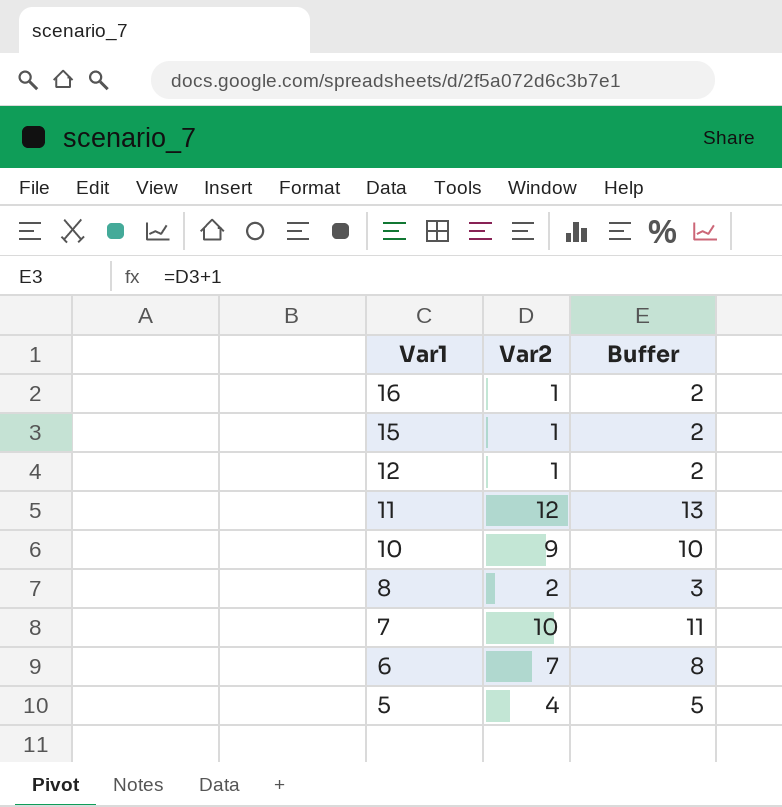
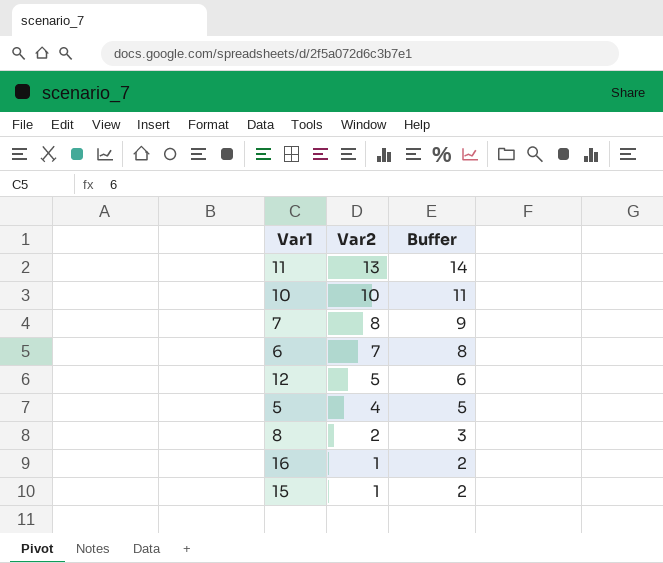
row order: Var1 descending -> Var2 descending
11 | Var2: 12 -> 13
11 | Buffer: 13 -> 14
10 | Var2: 9 -> 10
10 | Buffer: 10 -> 11
7 | Var2: 10 -> 8
7 | Buffer: 11 -> 9
12 | Var2: 1 -> 5
12 | Buffer: 2 -> 6

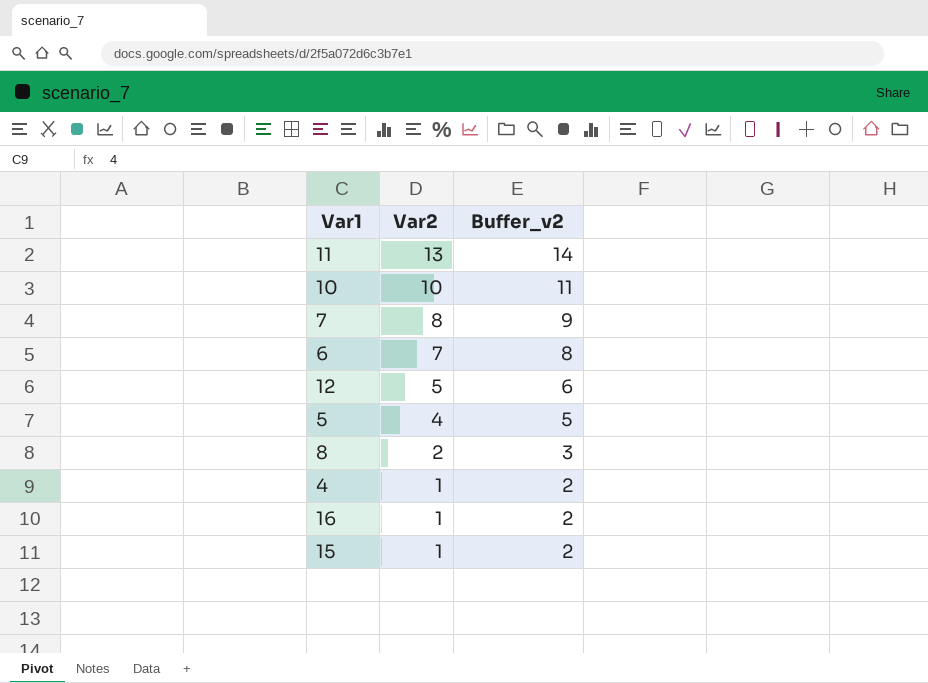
column name: Buffer -> Buffer_v2
row 4: none -> 1 | 2

